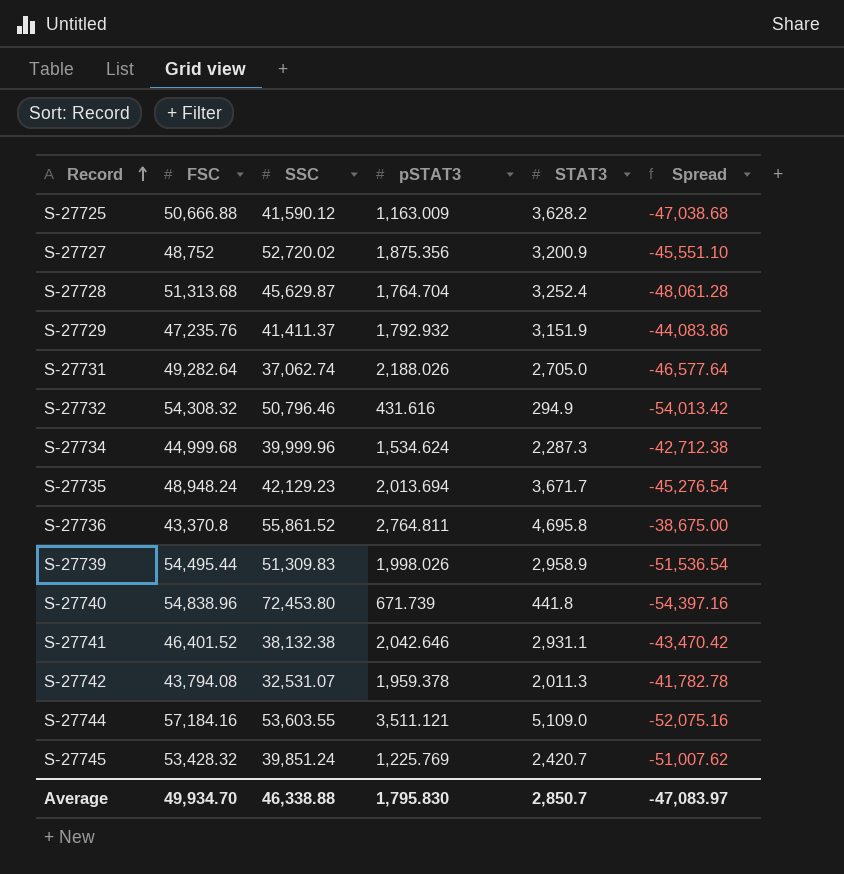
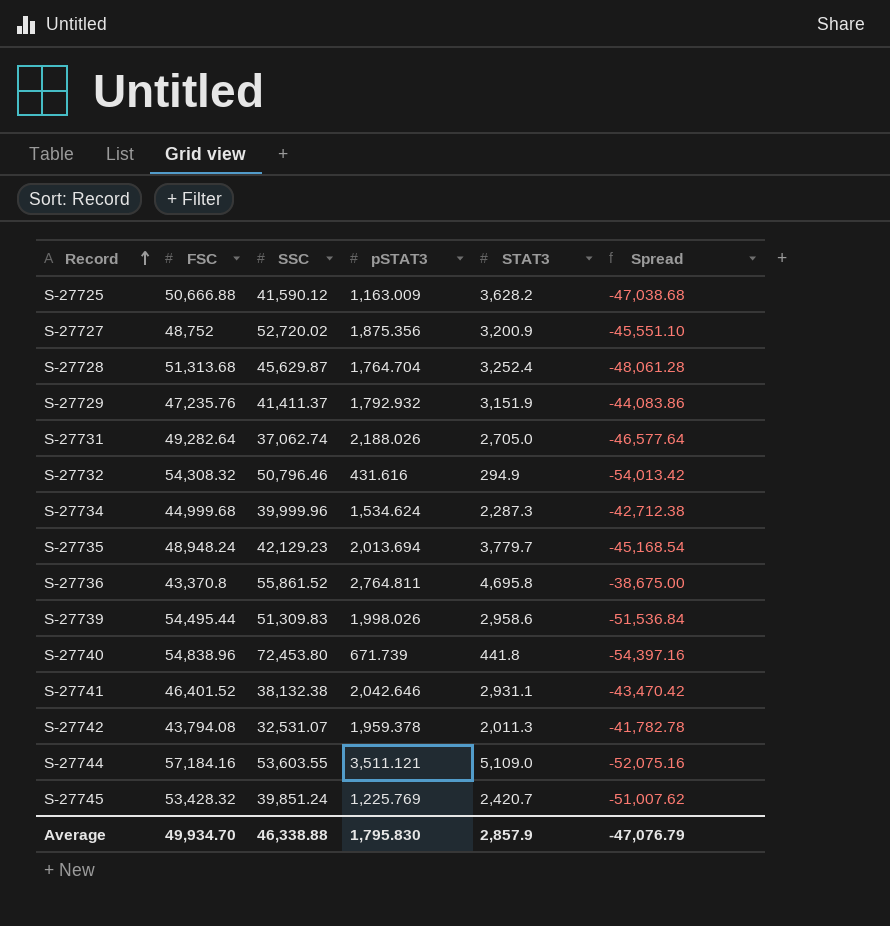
S-27735 | STAT3: 3,671.7 -> 3,779.7
S-27735 | Spread: -45,276.54 -> -45,168.54
S-27739 | STAT3: 2,958.9 -> 2,958.6
S-27739 | Spread: -51,536.54 -> -51,536.84
Average | STAT3: 2,850.7 -> 2,857.9
Average | Spread: -47,083.97 -> -47,076.79

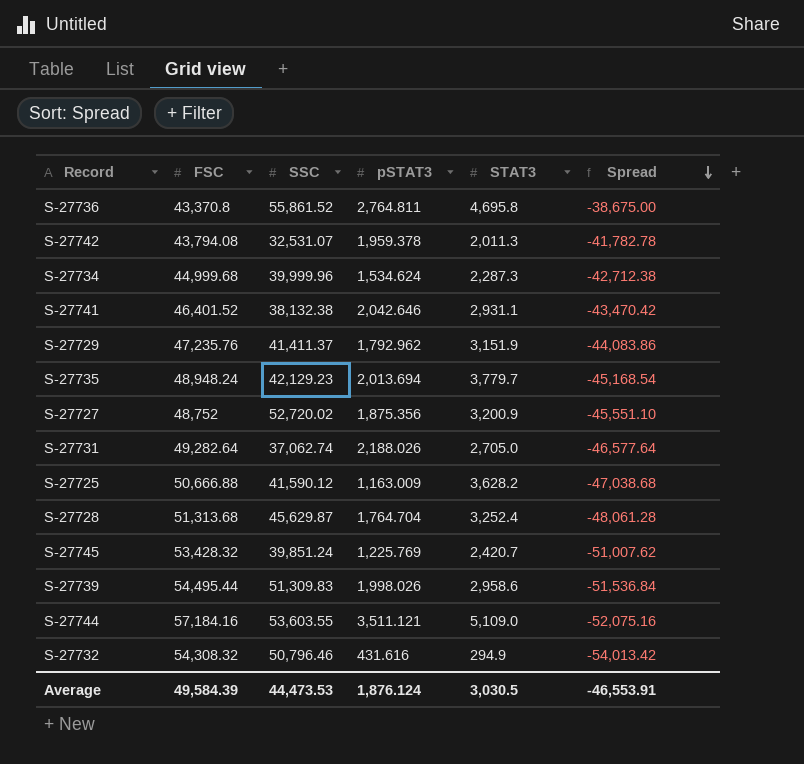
row order: Record ascending -> Spread descending
row S-27740: 54,838.96 | 72,453.80 | 671.739 | 441.8 | -54,397.16 -> none
S-27729 | pSTAT3: 1,792.932 -> 1,792.962
Average | FSC: 49,934.70 -> 49,584.39
Average | SSC: 46,338.88 -> 44,473.53
Average | pSTAT3: 1,795.830 -> 1,876.124
Average | STAT3: 2,857.9 -> 3,030.5
Average | Spread: -47,076.79 -> -46,553.91

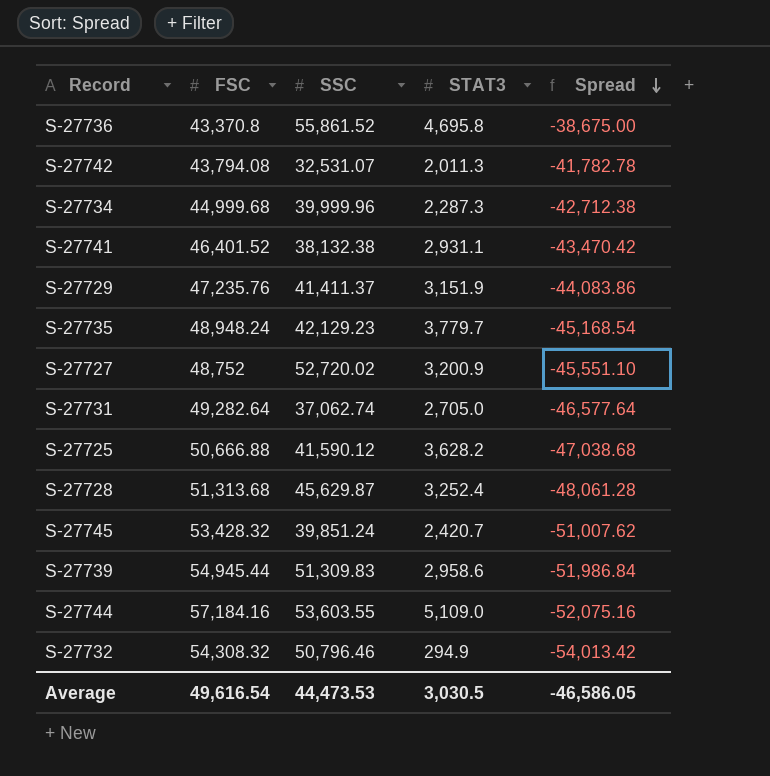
column pSTAT3 | position: 4 -> none
S-27739 | FSC: 54,495.44 -> 54,945.44
S-27739 | Spread: -51,536.84 -> -51,986.84
Average | FSC: 49,584.39 -> 49,616.54
Average | Spread: -46,553.91 -> -46,586.05

